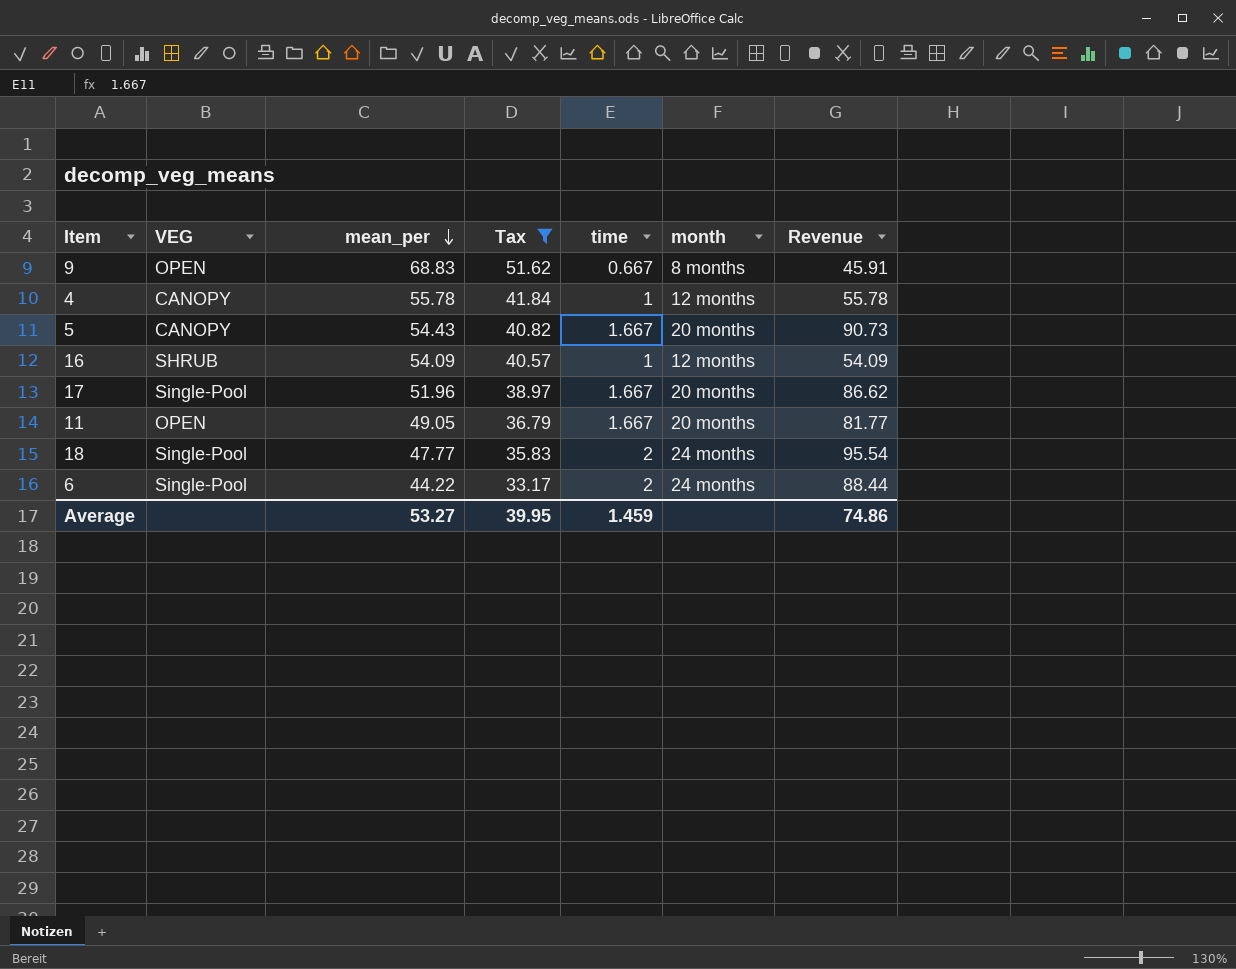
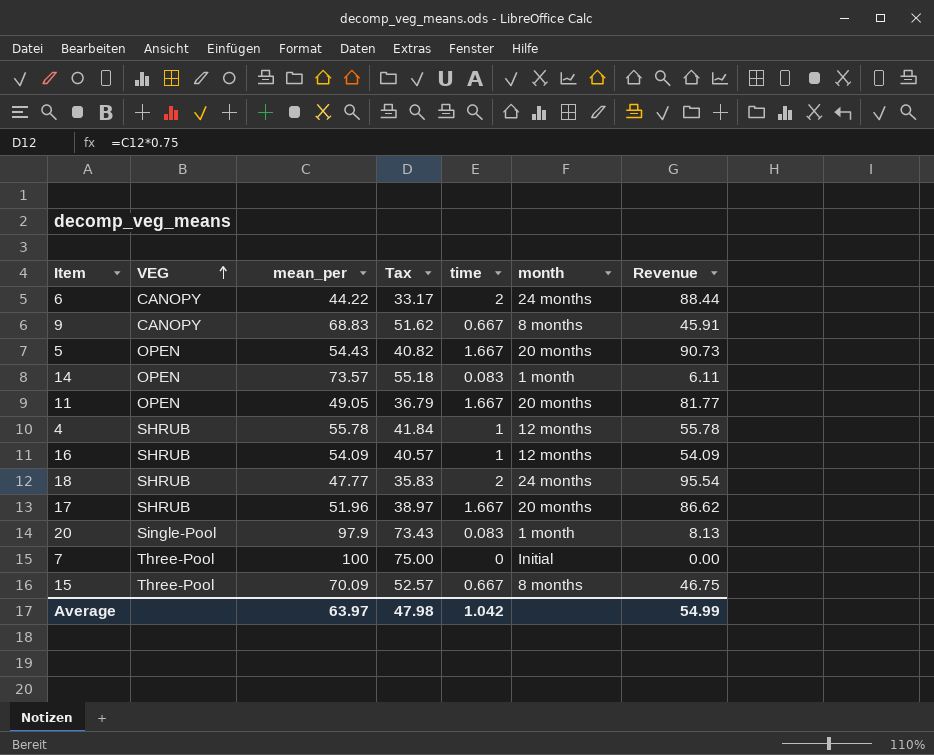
filter: Tax <= 51.62 -> none
row order: mean_per descending -> VEG ascending
6 | VEG: Single-Pool -> CANOPY
9 | VEG: OPEN -> CANOPY
5 | VEG: CANOPY -> OPEN
4 | VEG: CANOPY -> SHRUB
18 | VEG: Single-Pool -> SHRUB
17 | VEG: Single-Pool -> SHRUB
Average | mean_per: 53.27 -> 63.97
Average | Tax: 39.95 -> 47.98
Average | time: 1.459 -> 1.042
Average | Revenue: 74.86 -> 54.99

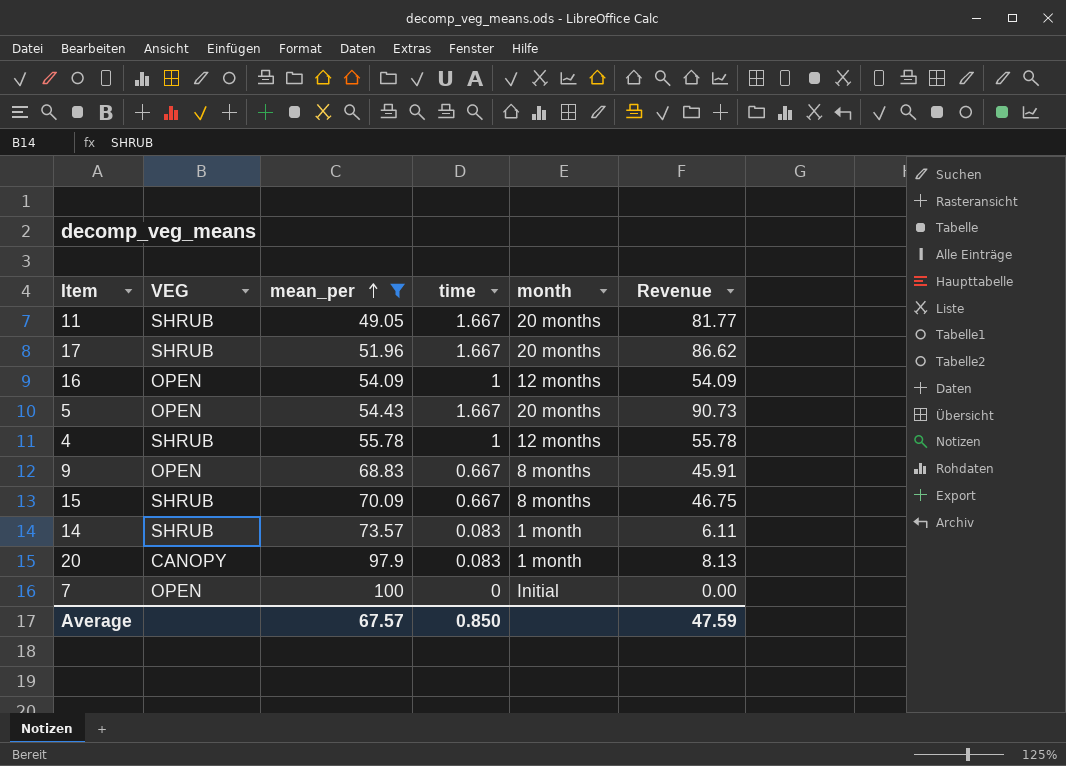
filter: none -> mean_per >= 49.05
row order: VEG ascending -> mean_per ascending
column Tax | formula: [mean_per] * 0.75 -> none
11 | VEG: OPEN -> SHRUB
16 | VEG: SHRUB -> OPEN
9 | VEG: CANOPY -> OPEN
15 | VEG: Three-Pool -> SHRUB
14 | VEG: OPEN -> SHRUB
20 | VEG: Single-Pool -> CANOPY
7 | VEG: Three-Pool -> OPEN
Average | mean_per: 63.97 -> 67.57
Average | time: 1.042 -> 0.850
Average | Revenue: 54.99 -> 47.59

